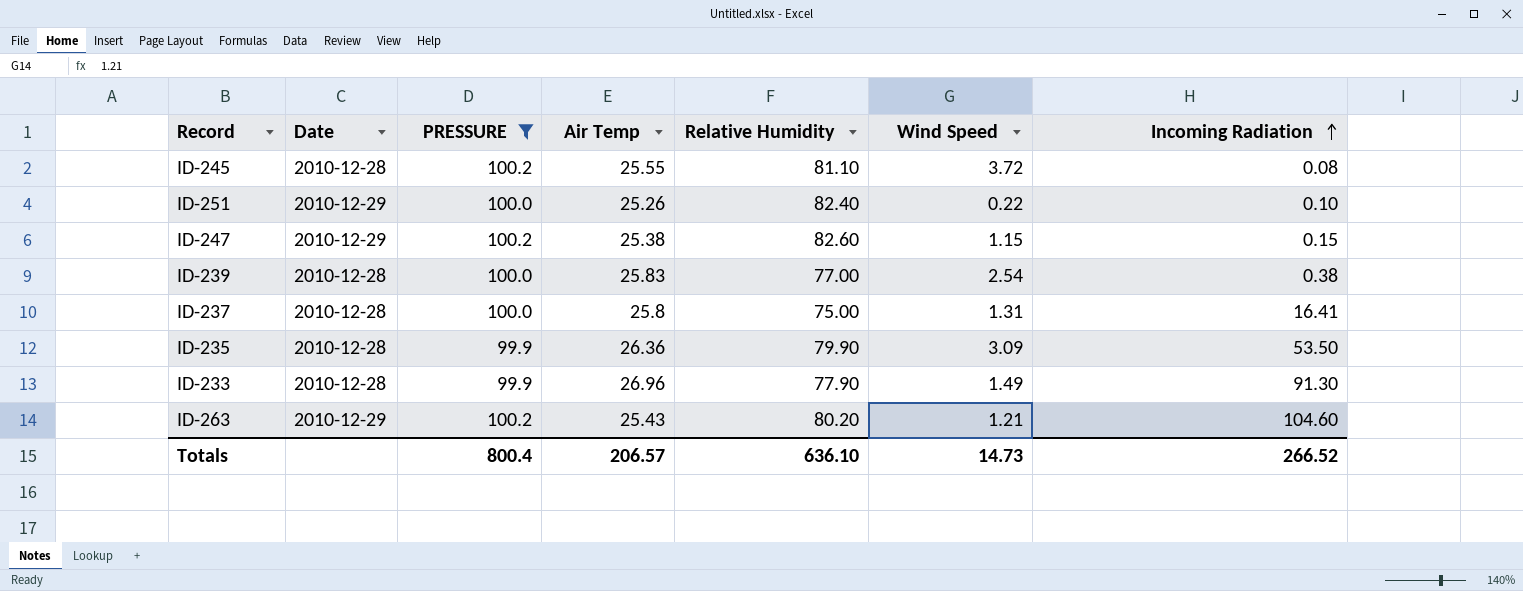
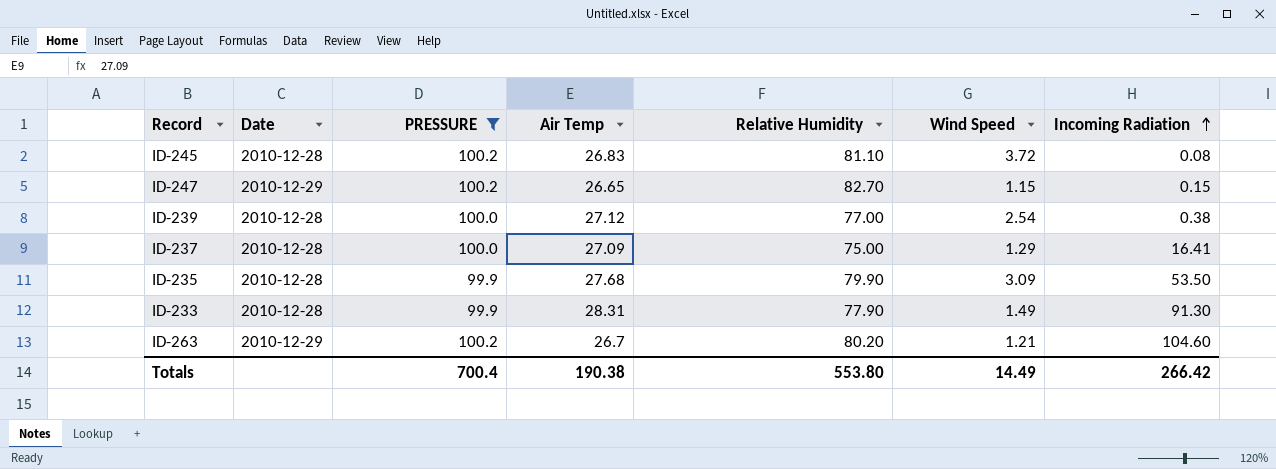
row ID-251: 2010-12-29 | 100.0 | 25.26 | 82.40 | 0.22 | 0.10 -> none
ID-245 | Air Temp: 25.55 -> 26.83
ID-247 | Air Temp: 25.38 -> 26.65
ID-247 | Relative Humidity: 82.60 -> 82.70
ID-239 | Air Temp: 25.83 -> 27.12
ID-237 | Air Temp: 25.8 -> 27.09
ID-237 | Wind Speed: 1.31 -> 1.29
ID-235 | Air Temp: 26.36 -> 27.68
ID-233 | Air Temp: 26.96 -> 28.31
ID-263 | Air Temp: 25.43 -> 26.7
Totals | PRESSURE: 800.4 -> 700.4
Totals | Air Temp: 206.57 -> 190.38
Totals | Relative Humidity: 636.10 -> 553.80
Totals | Wind Speed: 14.73 -> 14.49
Totals | Incoming Radiation: 266.52 -> 266.42

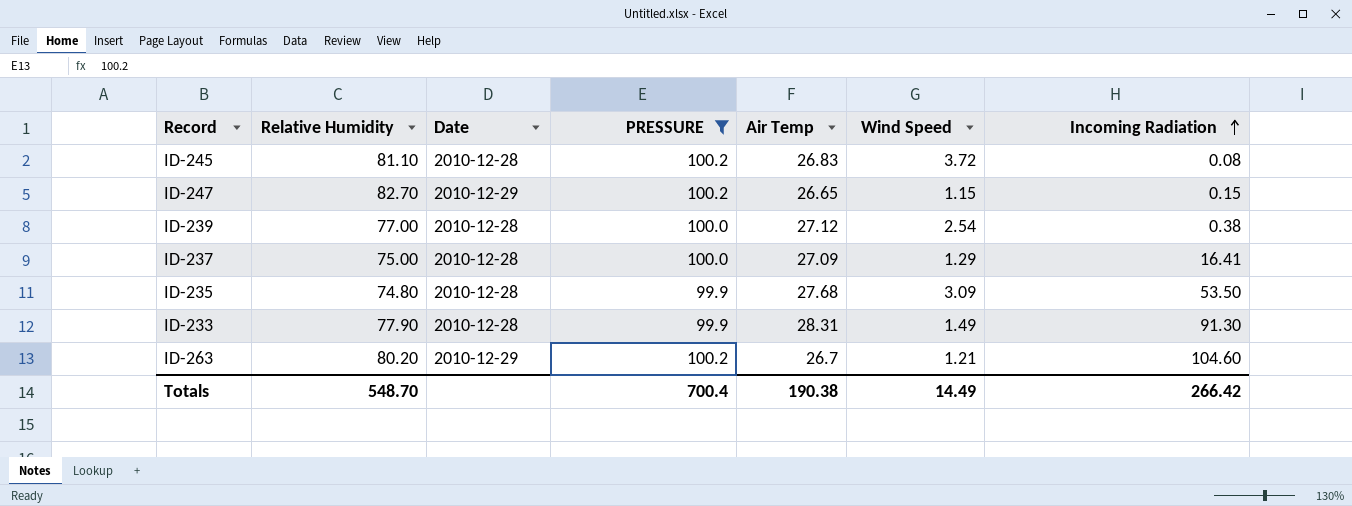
column Relative Humidity | position: 5 -> 2
ID-235 | Relative Humidity: 79.90 -> 74.80
Totals | Relative Humidity: 553.80 -> 548.70

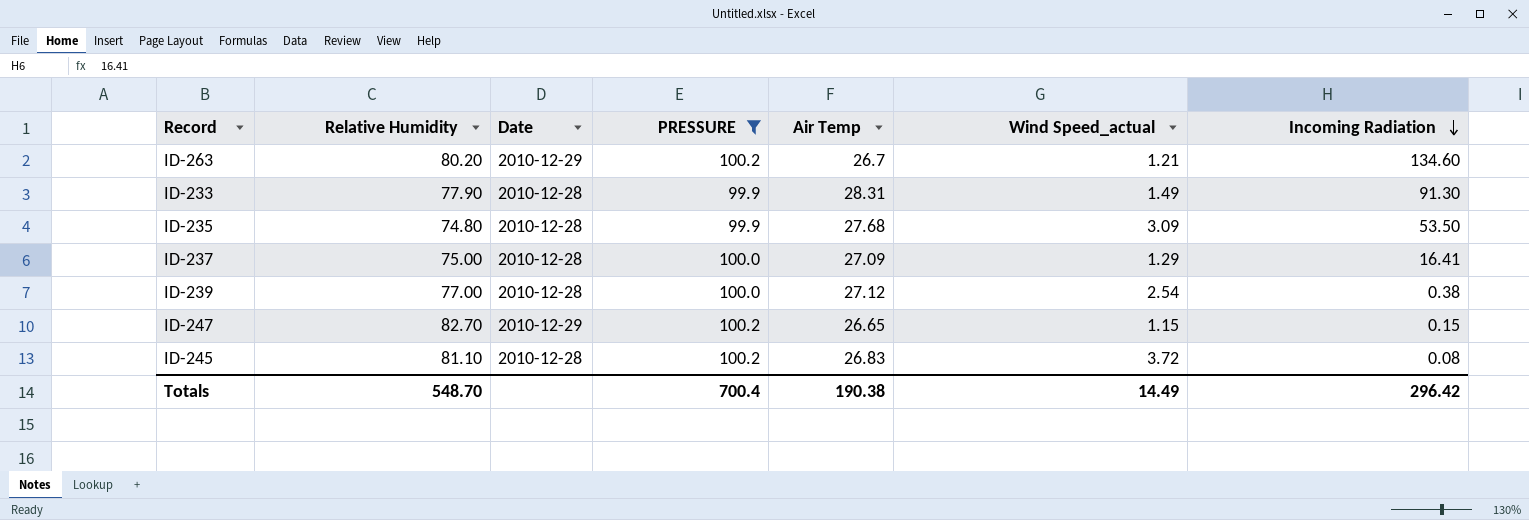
row order: Incoming Radiation ascending -> Incoming Radiation descending
column name: Wind Speed -> Wind Speed_actual
ID-263 | Incoming Radiation: 104.60 -> 134.60
Totals | Incoming Radiation: 266.42 -> 296.42

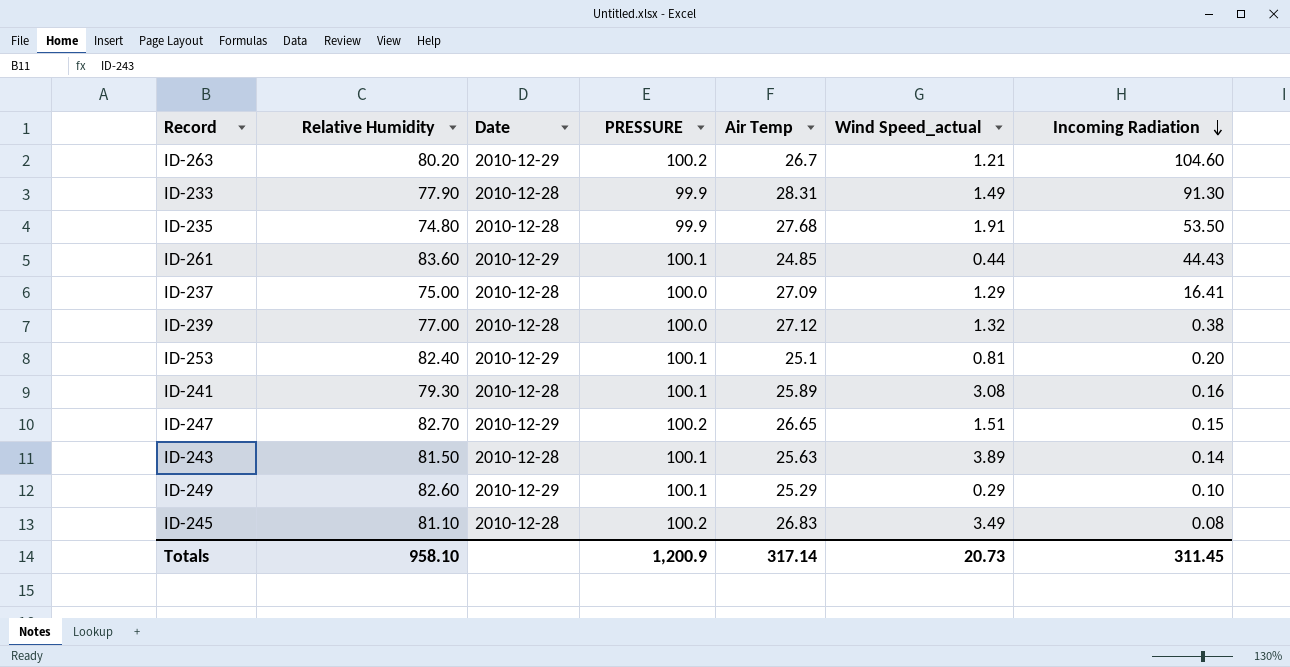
filter: PRESSURE != 100.1 -> none
ID-263 | Incoming Radiation: 134.60 -> 104.60
ID-235 | Wind Speed_actual: 3.09 -> 1.91
ID-239 | Wind Speed_actual: 2.54 -> 1.32
ID-247 | Wind Speed_actual: 1.15 -> 1.51
ID-245 | Wind Speed_actual: 3.72 -> 3.49
Totals | Relative Humidity: 548.70 -> 958.10
Totals | PRESSURE: 700.4 -> 1,200.9
Totals | Air Temp: 190.38 -> 317.14
Totals | Wind Speed_actual: 14.49 -> 20.73
Totals | Incoming Radiation: 296.42 -> 311.45

